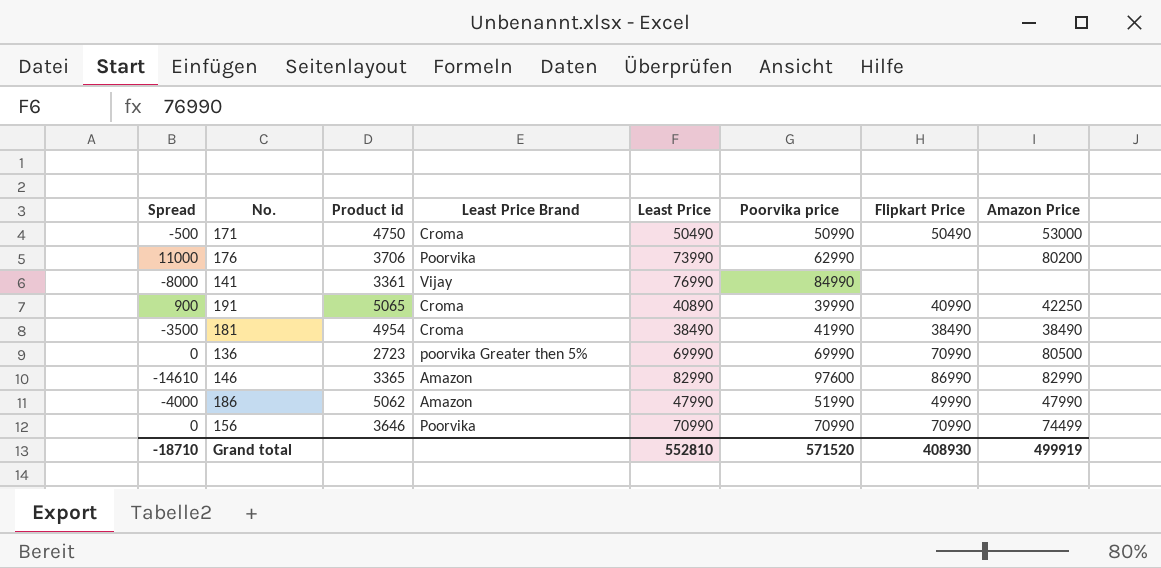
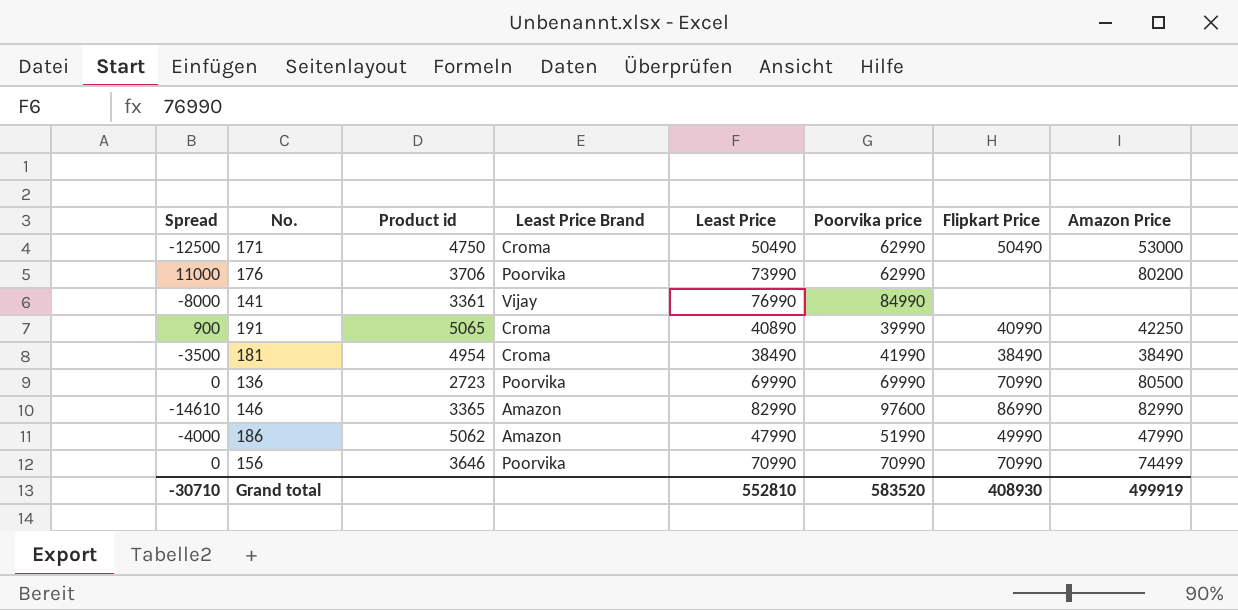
171 | Spread: -500 -> -12500
171 | Poorvika price: 50990 -> 62990
136 | Least Price Brand: poorvika Greater then 5% -> Poorvika
Grand total | Spread: -18710 -> -30710
Grand total | Poorvika price: 571520 -> 583520

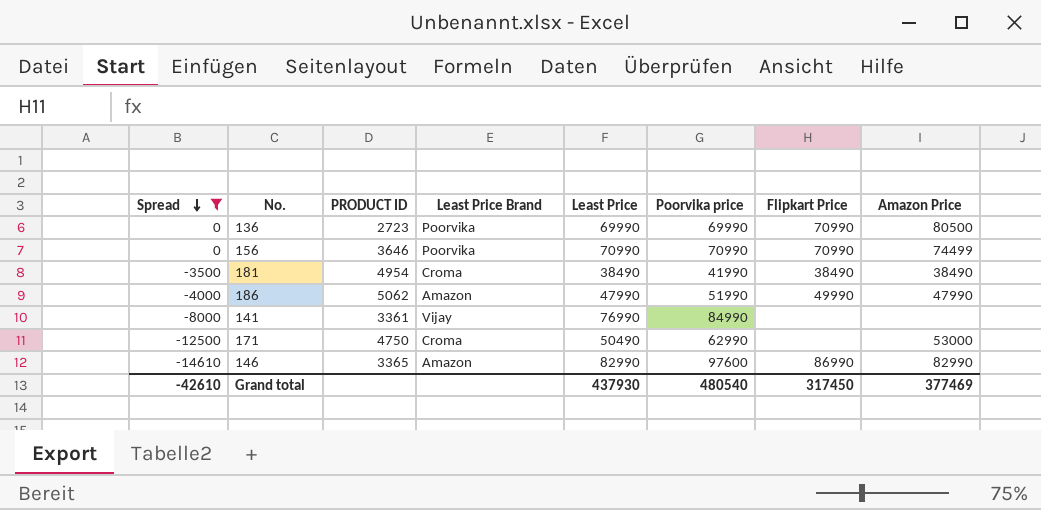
filter: none -> Spread <= 0
row order: none -> Spread descending
column name: Product id -> PRODUCT ID
171 | Flipkart Price: 50490 -> none
Grand total | Spread: -30710 -> -42610
Grand total | Least Price: 552810 -> 437930
Grand total | Poorvika price: 583520 -> 480540
Grand total | Flipkart Price: 408930 -> 317450
Grand total | Amazon Price: 499919 -> 377469

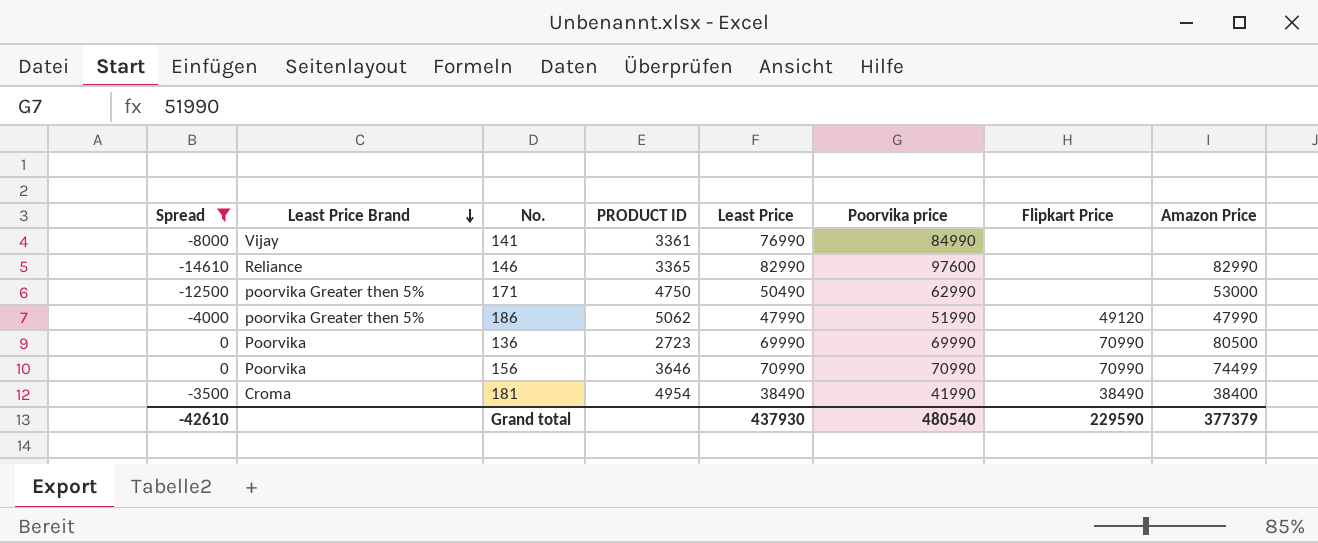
row order: Spread descending -> Least Price Brand descending
column Least Price Brand | position: 4 -> 2
146 | Least Price Brand: Amazon -> Reliance
146 | Flipkart Price: 86990 -> none
171 | Least Price Brand: Croma -> poorvika Greater then 5%
186 | Least Price Brand: Amazon -> poorvika Greater then 5%
186 | Flipkart Price: 49990 -> 49120
181 | Amazon Price: 38490 -> 38400
Grand total | Flipkart Price: 317450 -> 229590
Grand total | Amazon Price: 377469 -> 377379

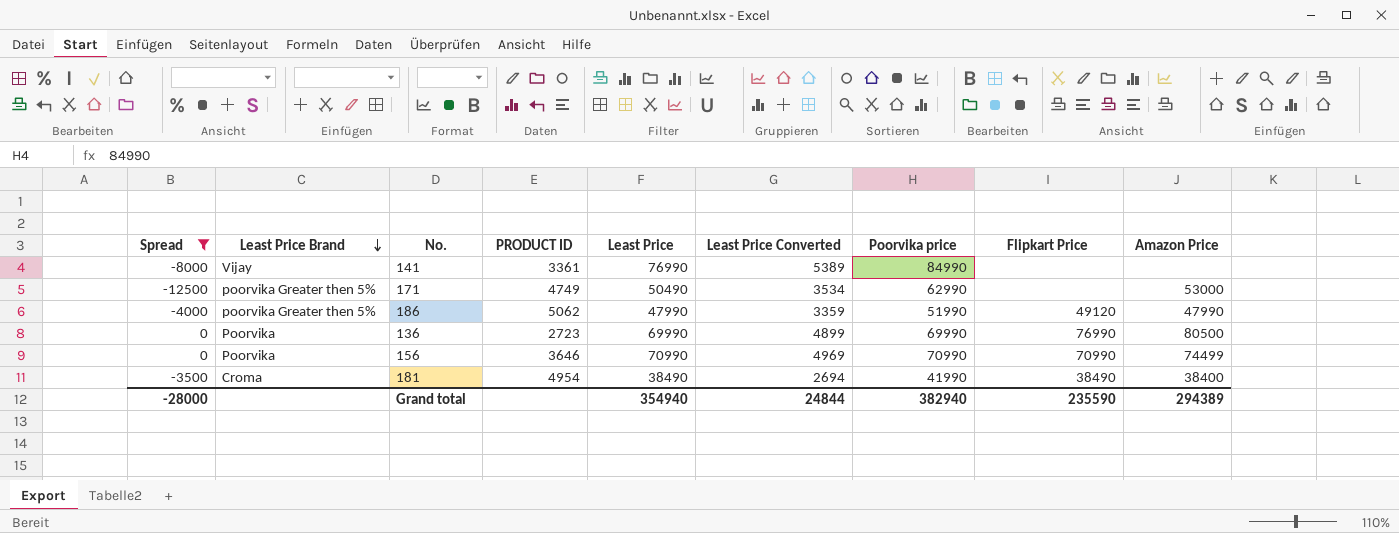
column Least Price Converted | formula: none -> [Least Price] * 0.07
row 146: -14610 | Reliance | 3365 | 82990 | 97600 | none | 82990 -> none
171 | PRODUCT ID: 4750 -> 4749
136 | Flipkart Price: 70990 -> 76990
Grand total | Spread: -42610 -> -28000
Grand total | Least Price: 437930 -> 354940
Grand total | Poorvika price: 480540 -> 382940
Grand total | Flipkart Price: 229590 -> 235590
Grand total | Amazon Price: 377379 -> 294389

